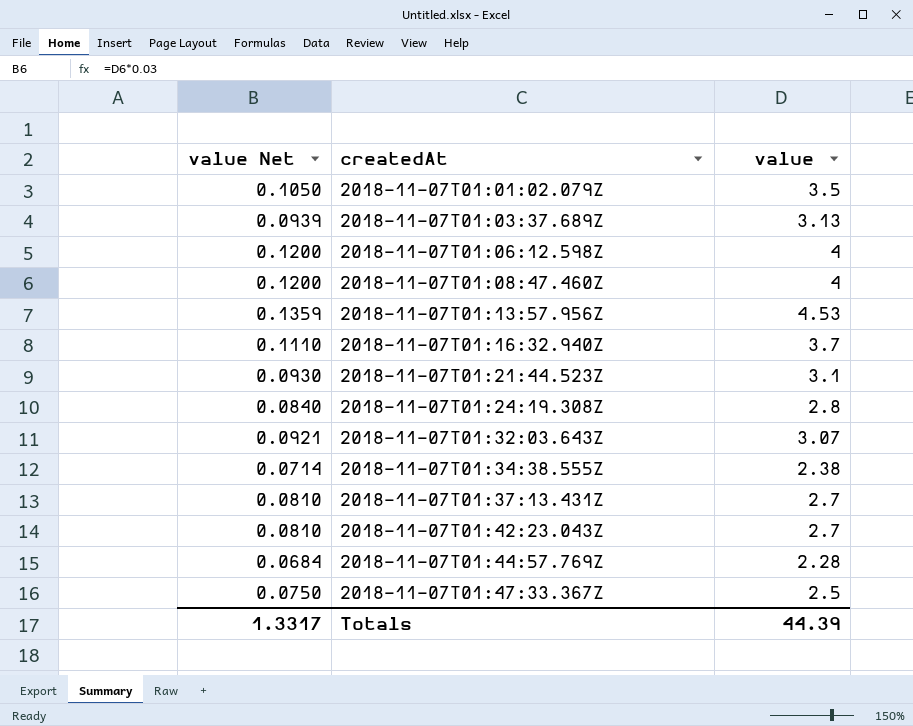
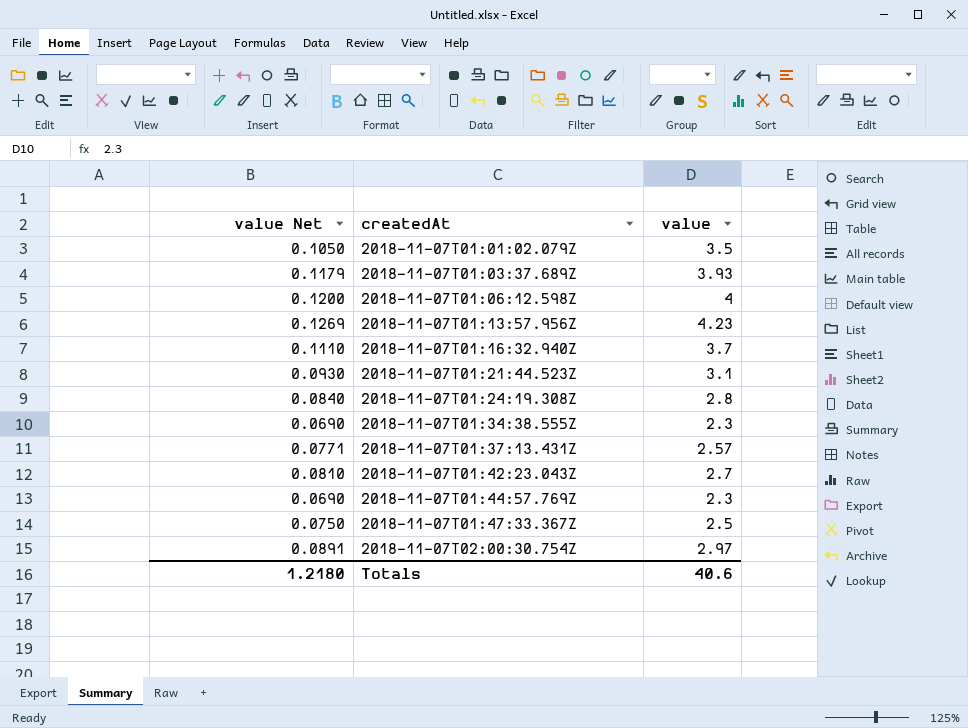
row 2018-11-07T01:08:47.460Z: 0.1200 | 4 -> none
row 2018-11-07T01:32:03.643Z: 0.0921 | 3.07 -> none
2018-11-07T01:03:37.689Z | value Net: 0.0939 -> 0.1179
2018-11-07T01:03:37.689Z | value: 3.13 -> 3.93
2018-11-07T01:13:57.956Z | value Net: 0.1359 -> 0.1269
2018-11-07T01:13:57.956Z | value: 4.53 -> 4.23
2018-11-07T01:34:38.555Z | value Net: 0.0714 -> 0.0690
2018-11-07T01:34:38.555Z | value: 2.38 -> 2.3
2018-11-07T01:37:13.431Z | value Net: 0.0810 -> 0.0771
2018-11-07T01:37:13.431Z | value: 2.7 -> 2.57
2018-11-07T01:44:57.769Z | value Net: 0.0684 -> 0.0690
2018-11-07T01:44:57.769Z | value: 2.28 -> 2.3
row 2018-11-07T02:00:30.754Z: none -> 0.0891 | 2.97
Totals | value Net: 1.3317 -> 1.2180
Totals | value: 44.39 -> 40.6

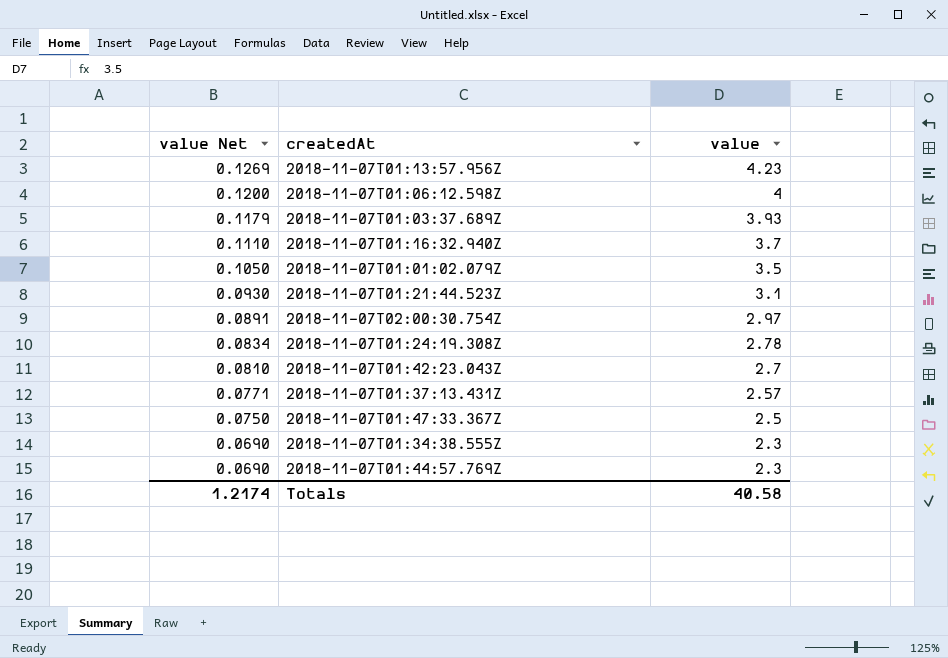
row order: createdAt ascending -> value Net descending
2018-11-07T01:24:19.308Z | value Net: 0.0840 -> 0.0834
2018-11-07T01:24:19.308Z | value: 2.8 -> 2.78
Totals | value Net: 1.2180 -> 1.2174
Totals | value: 40.6 -> 40.58

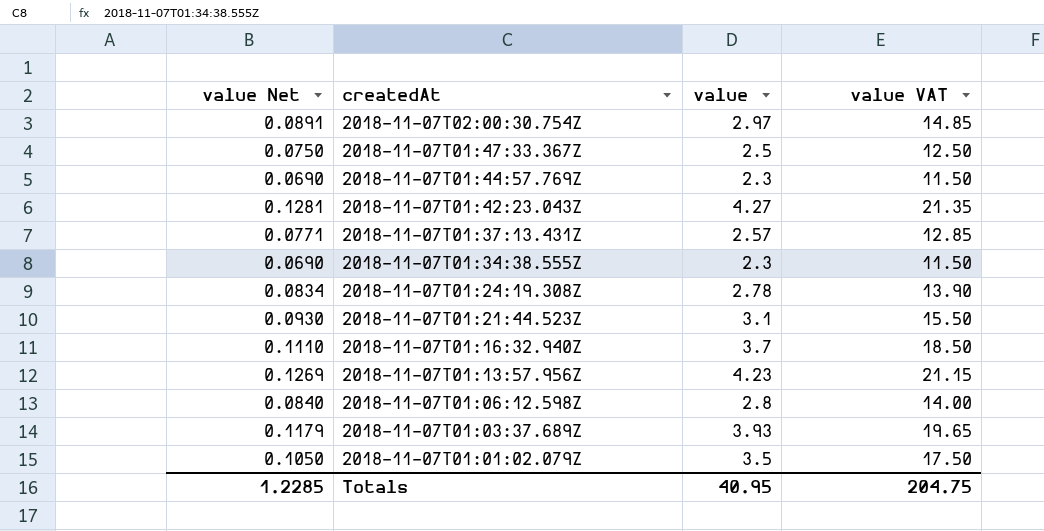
row order: value Net descending -> createdAt descending
column value VAT | formula: none -> [value] * 5
2018-11-07T01:42:23.043Z | value Net: 0.0810 -> 0.1281
2018-11-07T01:42:23.043Z | value: 2.7 -> 4.27
2018-11-07T01:06:12.598Z | value Net: 0.1200 -> 0.0840
2018-11-07T01:06:12.598Z | value: 4 -> 2.8
Totals | value Net: 1.2174 -> 1.2285
Totals | value: 40.58 -> 40.95

